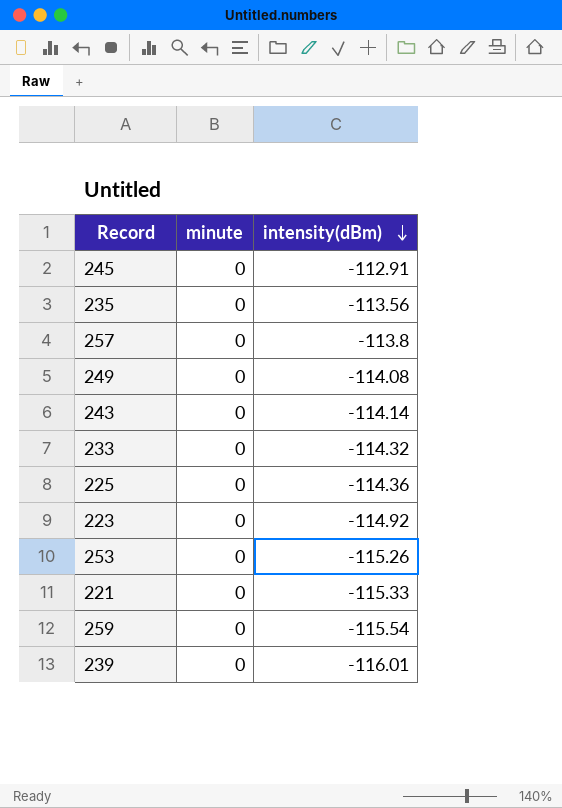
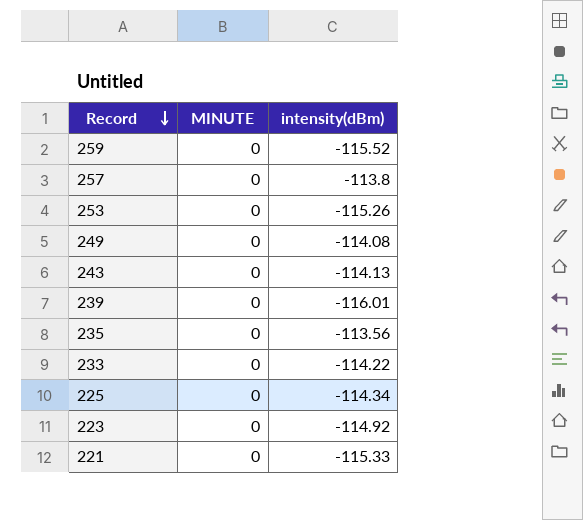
row order: intensity(dBm) descending -> Record descending
column name: minute -> MINUTE
row 245: 0 | -112.91 -> none
259 | intensity(dBm): -115.54 -> -115.52
243 | intensity(dBm): -114.14 -> -114.13
233 | intensity(dBm): -114.32 -> -114.22
225 | intensity(dBm): -114.36 -> -114.34

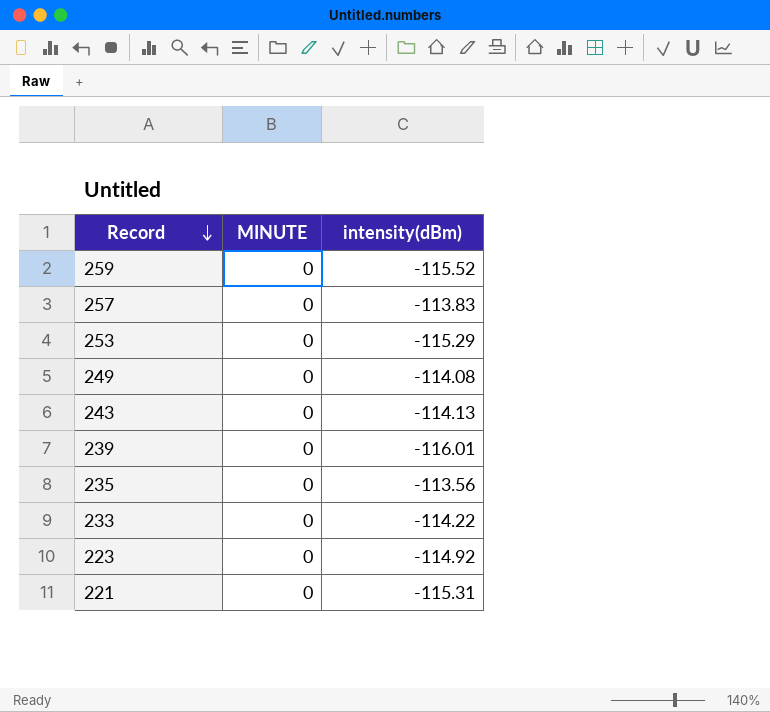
row 225: 0 | -114.34 -> none
257 | intensity(dBm): -113.8 -> -113.83
253 | intensity(dBm): -115.26 -> -115.29
221 | intensity(dBm): -115.33 -> -115.31

